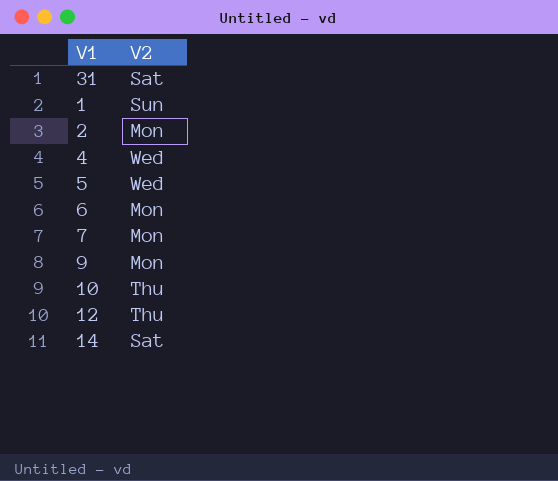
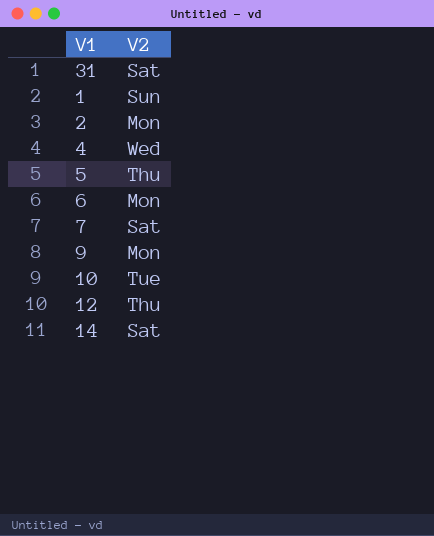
5 | V2: Wed -> Thu
7 | V2: Mon -> Sat
10 | V2: Thu -> Tue

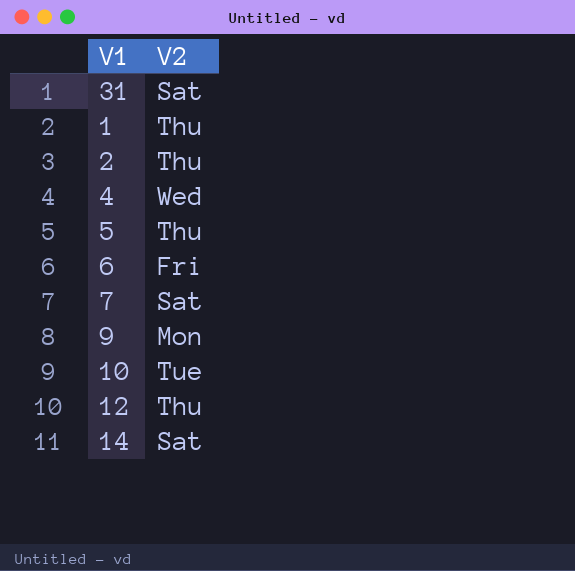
1 | V2: Sun -> Thu
2 | V2: Mon -> Thu
6 | V2: Mon -> Fri

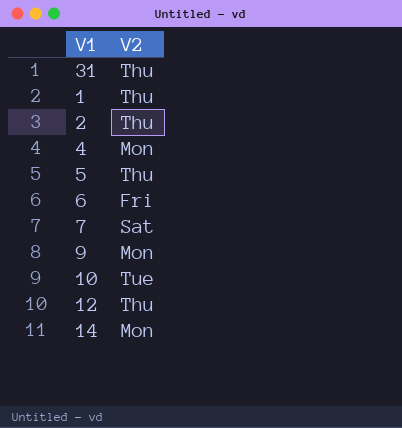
31 | V2: Sat -> Thu
4 | V2: Wed -> Mon
14 | V2: Sat -> Mon

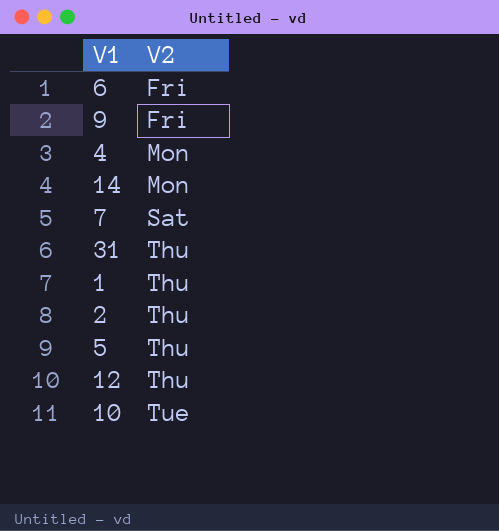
row order: none -> V2 ascending
9 | V2: Mon -> Fri

